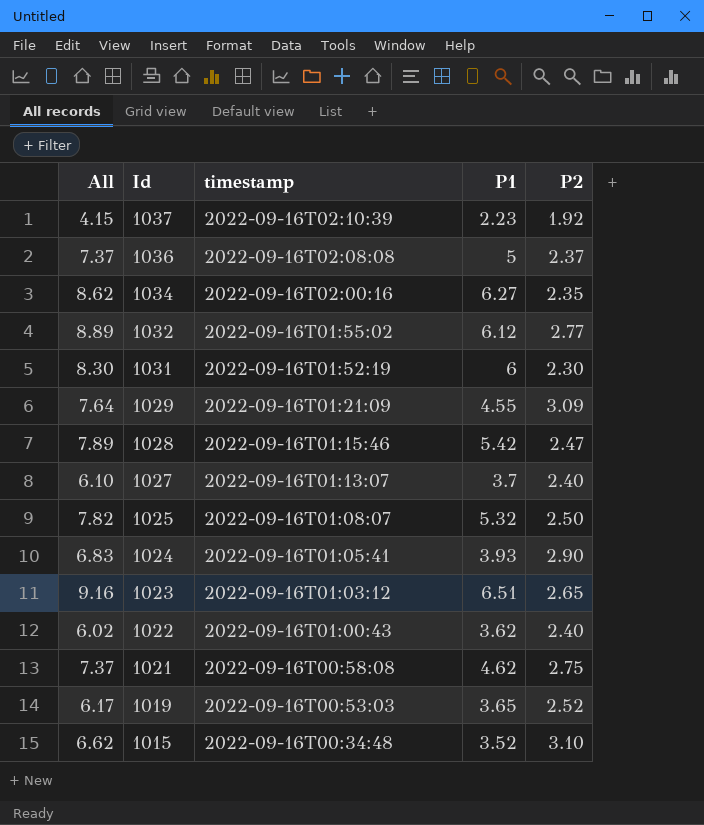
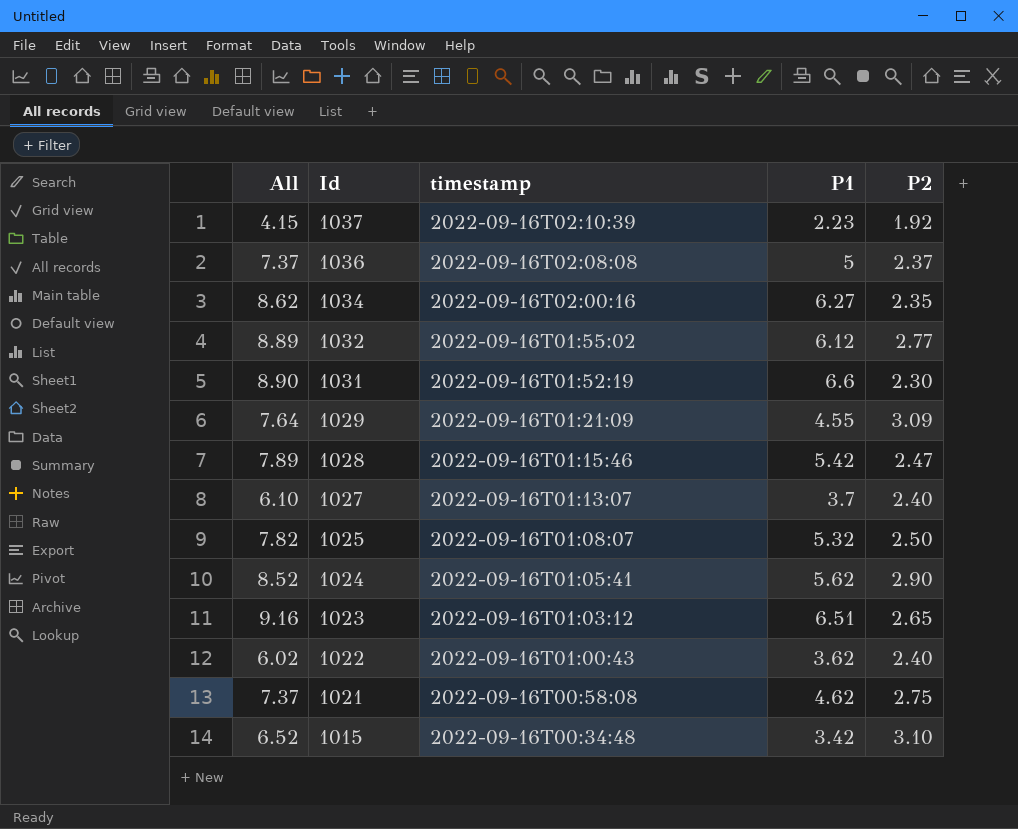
row 1019: 6.17 | 2022-09-16T00:53:03 | 3.65 | 2.52 -> none
1031 | All: 8.30 -> 8.90
1031 | P1: 6 -> 6.6
1024 | All: 6.83 -> 8.52
1024 | P1: 3.93 -> 5.62
1015 | All: 6.62 -> 6.52
1015 | P1: 3.52 -> 3.42

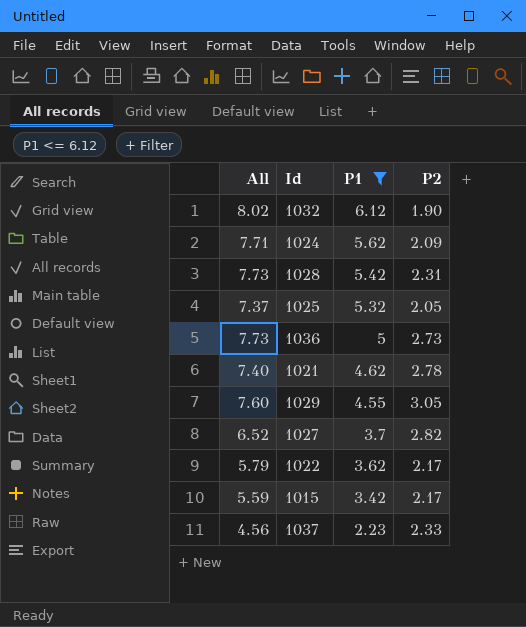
filter: none -> P1 <= 6.12
row order: Id descending -> P1 descending
column timestamp | position: 3 -> none
1032 | All: 8.89 -> 8.02
1032 | P2: 2.77 -> 1.90
1024 | All: 8.52 -> 7.71
1024 | P2: 2.90 -> 2.09
1028 | All: 7.89 -> 7.73
1028 | P2: 2.47 -> 2.31
1025 | All: 7.82 -> 7.37
1025 | P2: 2.50 -> 2.05
1036 | All: 7.37 -> 7.73
1036 | P2: 2.37 -> 2.73
1021 | All: 7.37 -> 7.40
1021 | P2: 2.75 -> 2.78
1029 | All: 7.64 -> 7.60
1029 | P2: 3.09 -> 3.05
1027 | All: 6.10 -> 6.52
1027 | P2: 2.40 -> 2.82
1022 | All: 6.02 -> 5.79
1022 | P2: 2.40 -> 2.17
1015 | All: 6.52 -> 5.59
1015 | P2: 3.10 -> 2.17
1037 | All: 4.15 -> 4.56
1037 | P2: 1.92 -> 2.33

